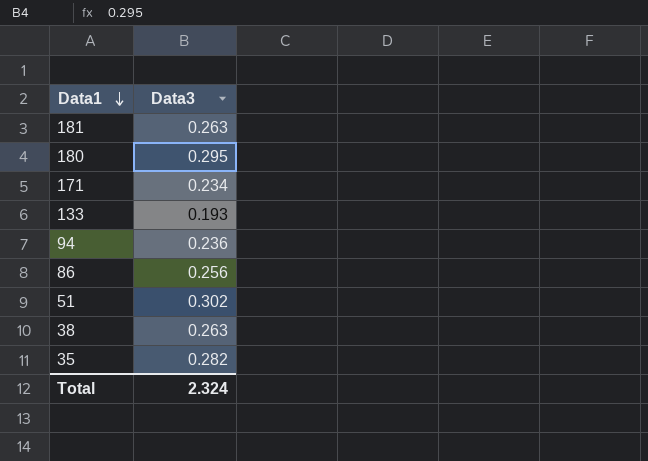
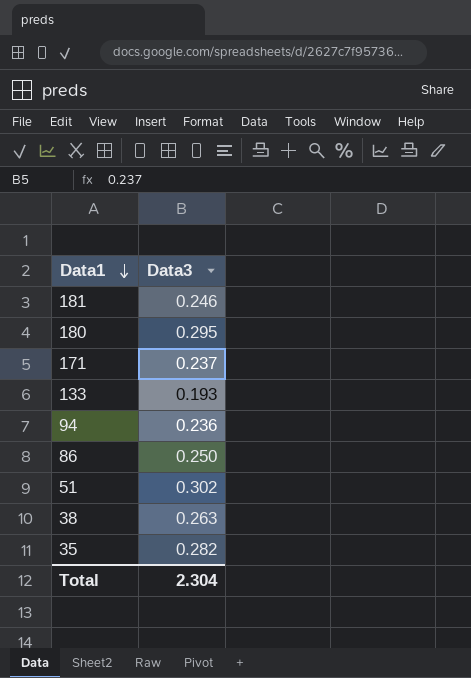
181 | Data3: 0.263 -> 0.246
171 | Data3: 0.234 -> 0.237
86 | Data3: 0.256 -> 0.250
Total | Data3: 2.324 -> 2.304

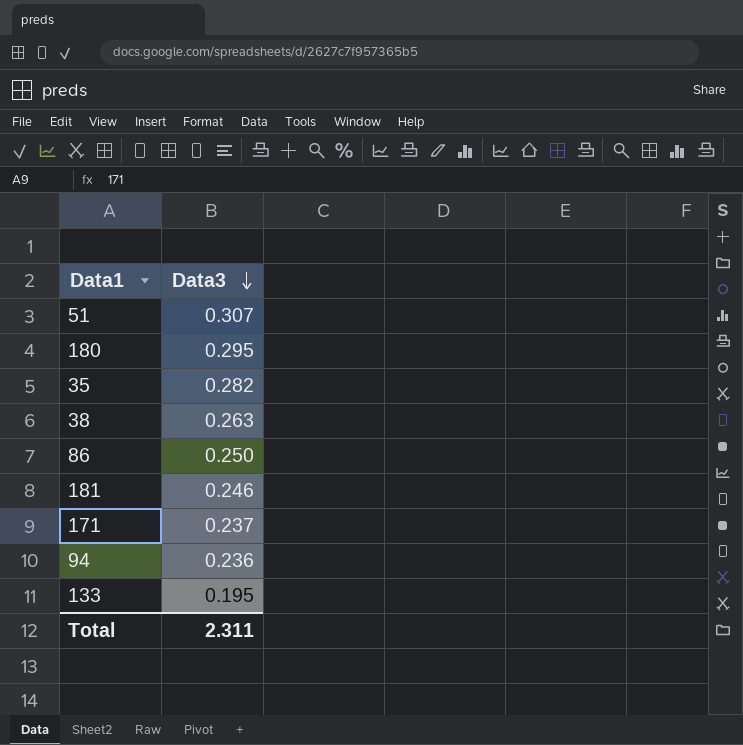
row order: Data1 descending -> Data3 descending
51 | Data3: 0.302 -> 0.307
133 | Data3: 0.193 -> 0.195
Total | Data3: 2.304 -> 2.311

